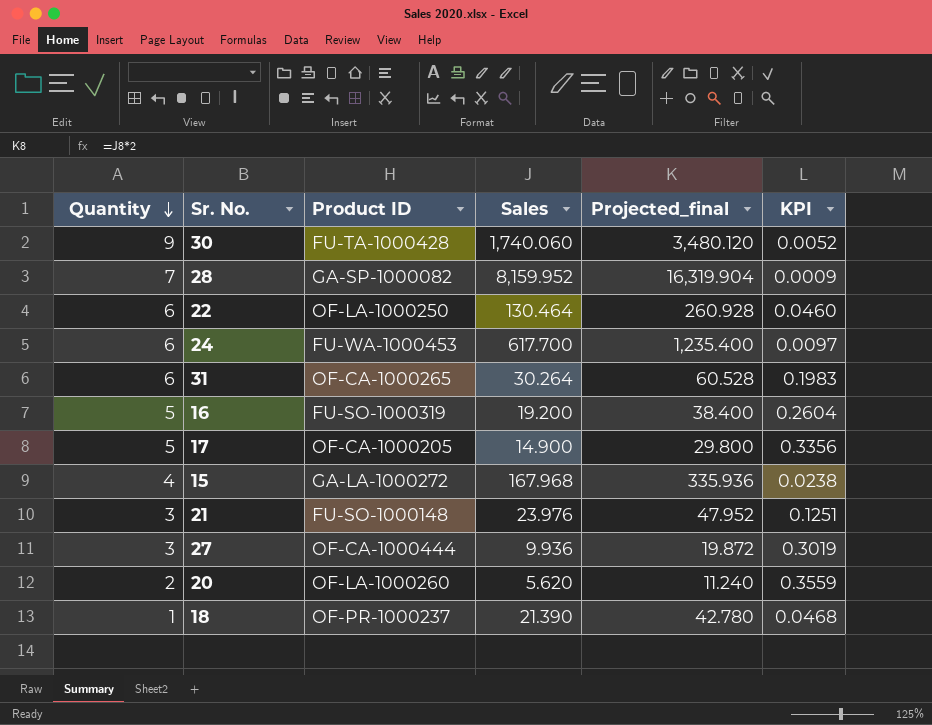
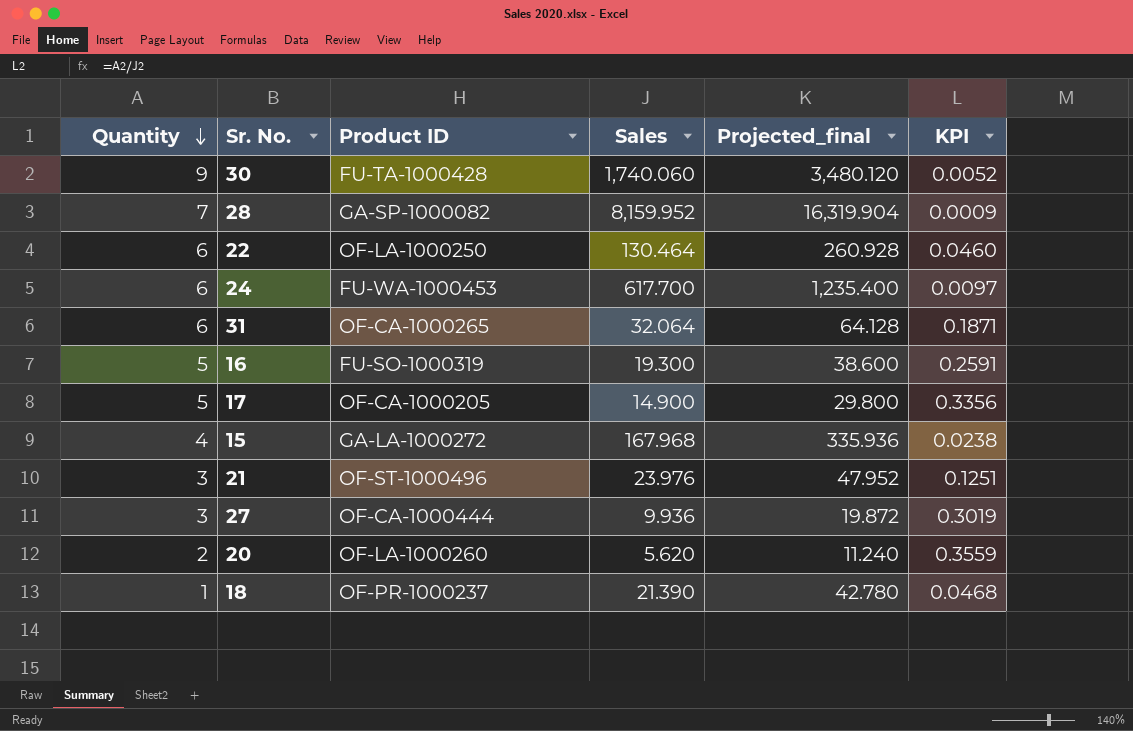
31 | Sales: 30.264 -> 32.064
31 | Projected_final: 60.528 -> 64.128
31 | KPI: 0.1983 -> 0.1871
16 | Sales: 19.200 -> 19.300
16 | Projected_final: 38.400 -> 38.600
16 | KPI: 0.2604 -> 0.2591
21 | Product ID: FU-SO-1000148 -> OF-ST-1000496

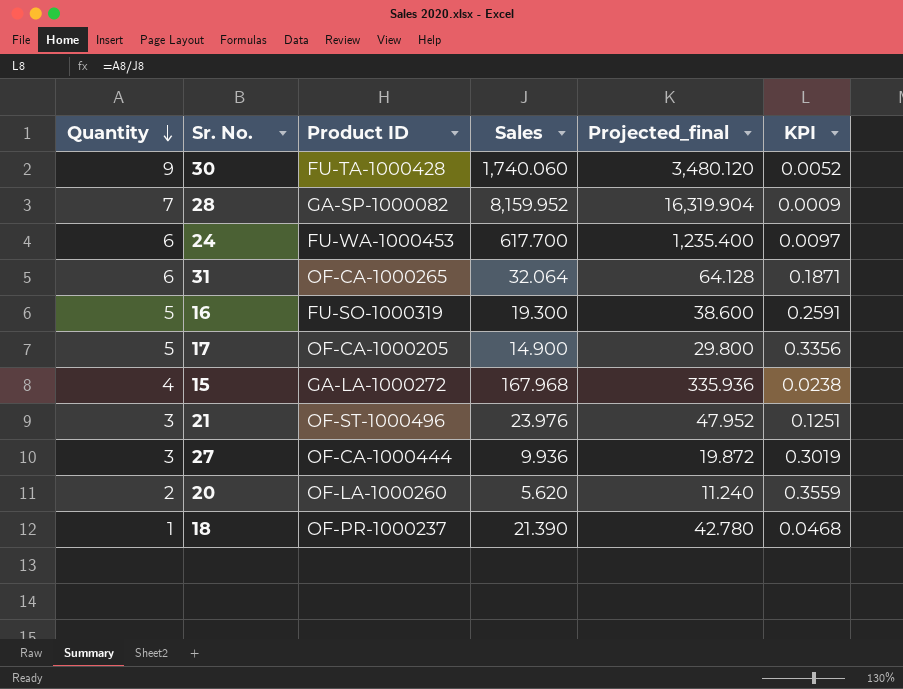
row 22: 6 | OF-LA-1000250 | 130.464 | 260.928 | 0.0460 -> none

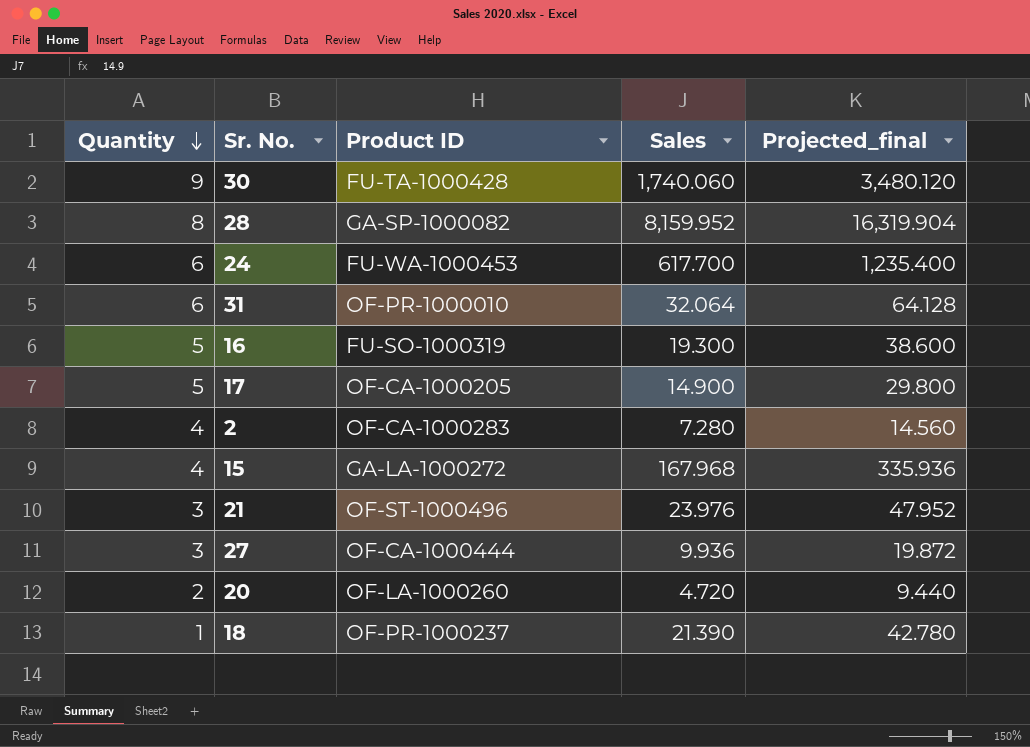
column KPI | formula: [Quantity] / [Sales] -> none
28 | Quantity: 7 -> 8
31 | Product ID: OF-CA-1000265 -> OF-PR-1000010
row 2: none -> 4 | OF-CA-1000283 | 7.280 | 14.560
20 | Sales: 5.620 -> 4.720
20 | Projected_final: 11.240 -> 9.440

